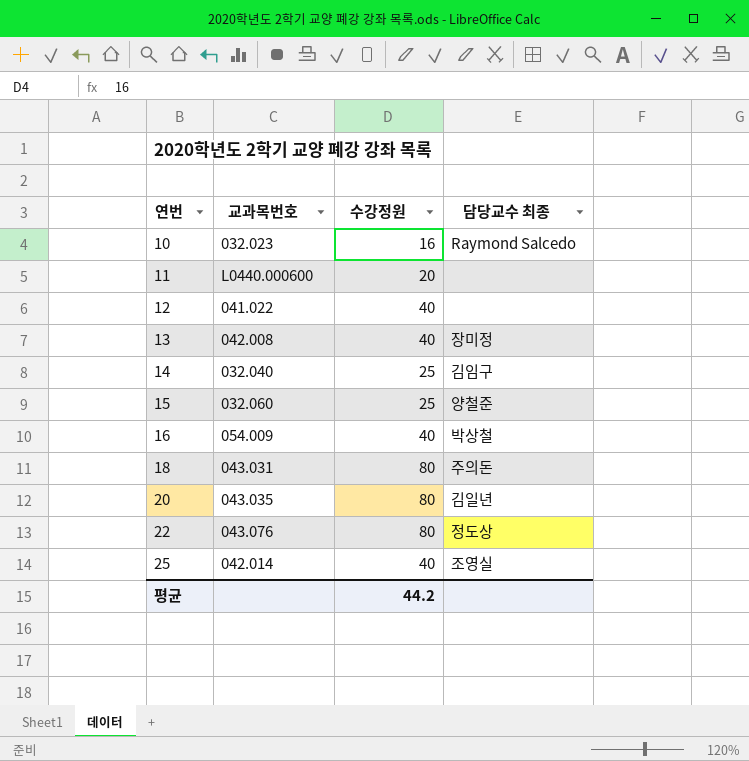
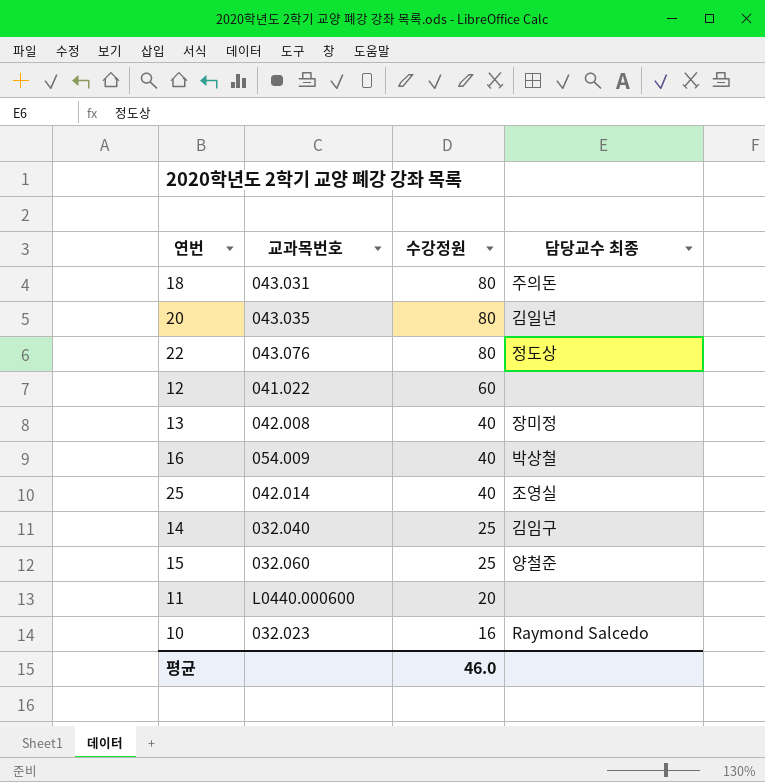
row order: 연번 ascending -> 수강정원 descending
12 | 수강정원: 40 -> 60
평균 | 수강정원: 44.2 -> 46.0

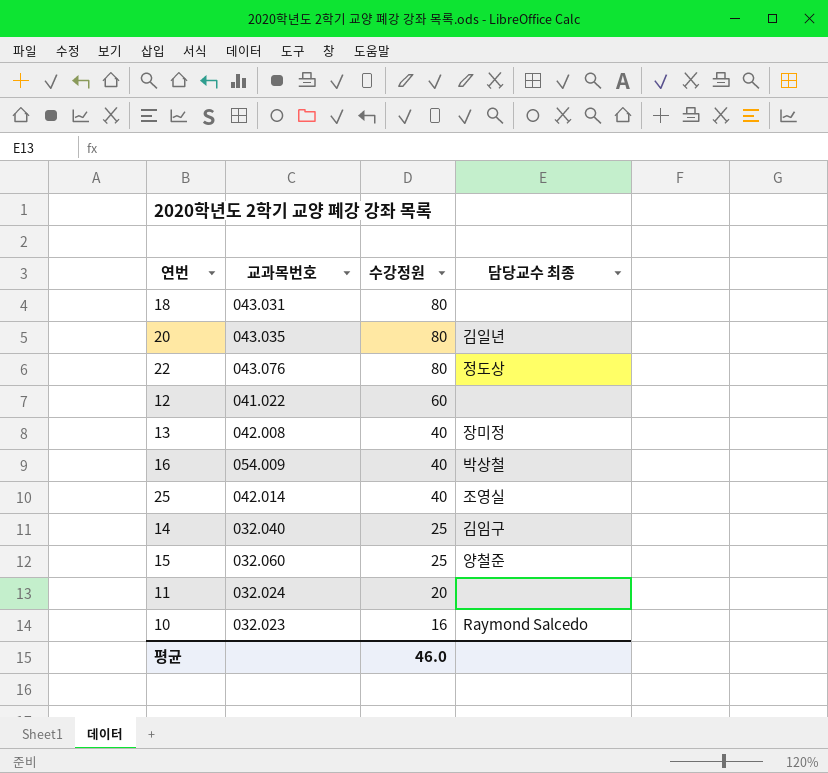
18 | 담당교수 최종: 주의돈 -> none
11 | 교과목번호: L0440.000600 -> 032.024

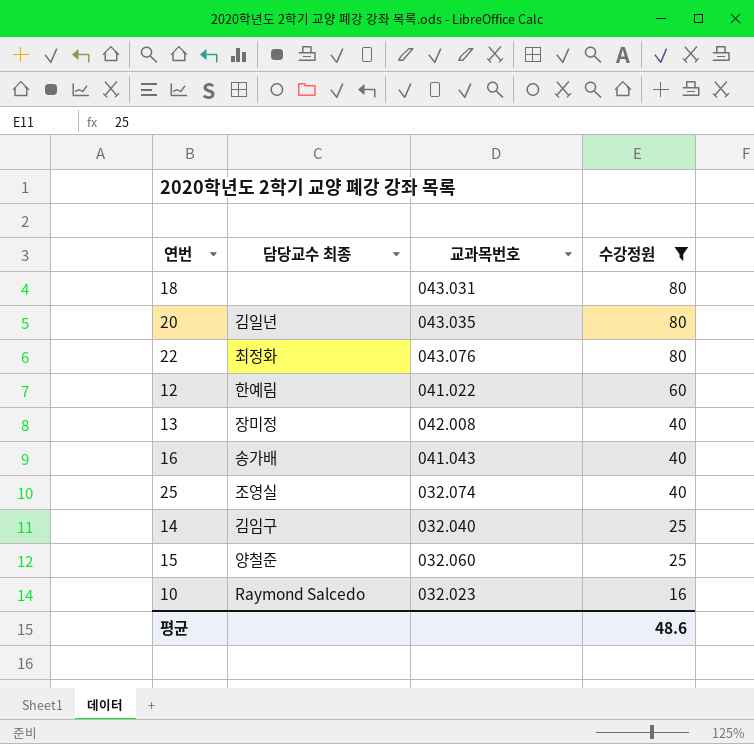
filter: none -> 수강정원 != 20
column 담당교수 최종 | position: 4 -> 2
22 | 담당교수 최종: 정도상 -> 최정화
12 | 담당교수 최종: none -> 한예림
16 | 담당교수 최종: 박상철 -> 송가배
16 | 교과목번호: 054.009 -> 041.043
25 | 교과목번호: 042.014 -> 032.074
평균 | 수강정원: 46.0 -> 48.6

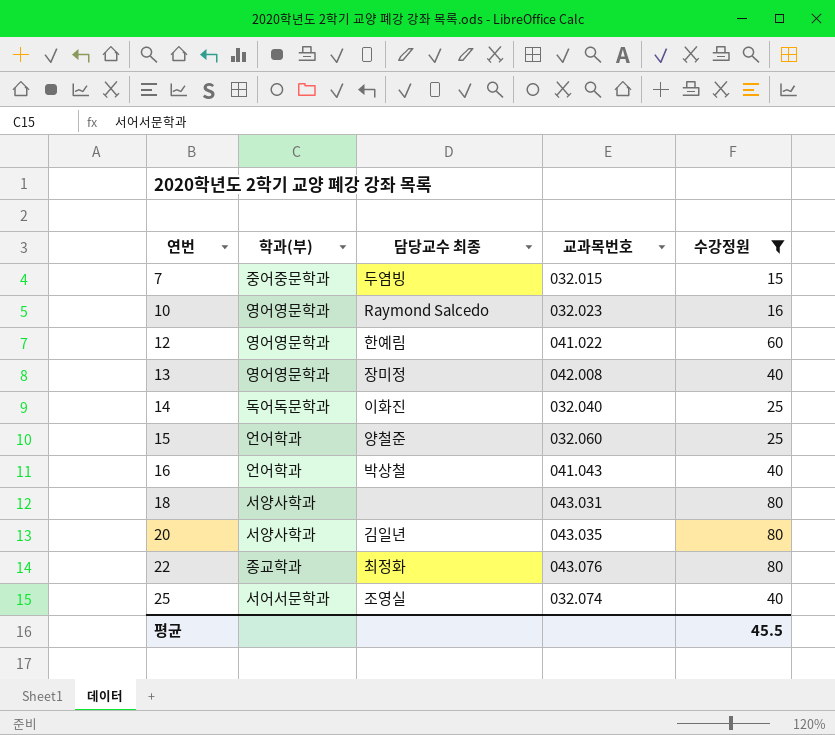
row order: 수강정원 descending -> 연번 ascending
column 학과(부) | position: none -> 2
row 7: none -> 중어중문학과 | 두염빙 | 032.015 | 15
14 | 담당교수 최종: 김임구 -> 이화진
16 | 담당교수 최종: 송가배 -> 박상철
평균 | 수강정원: 48.6 -> 45.5

